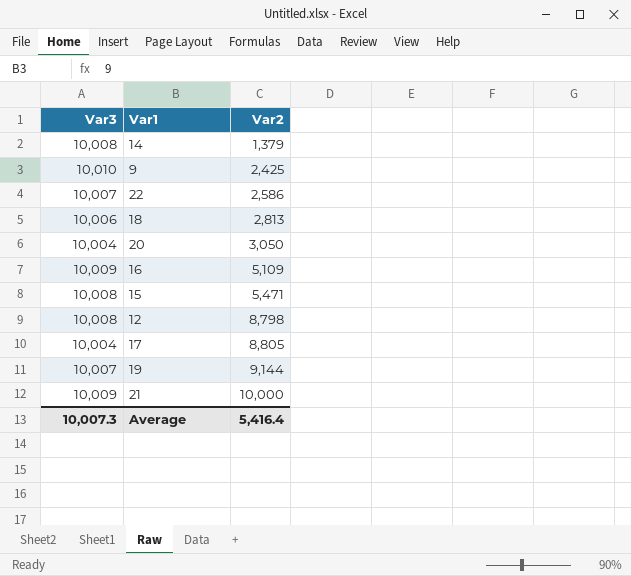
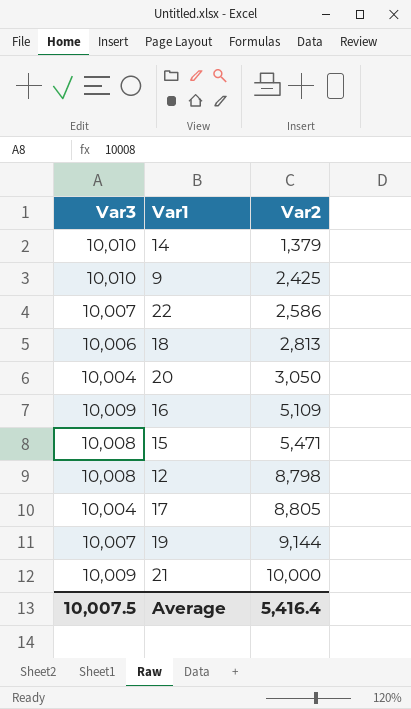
14 | Var3: 10,008 -> 10,010
Average | Var3: 10,007.3 -> 10,007.5

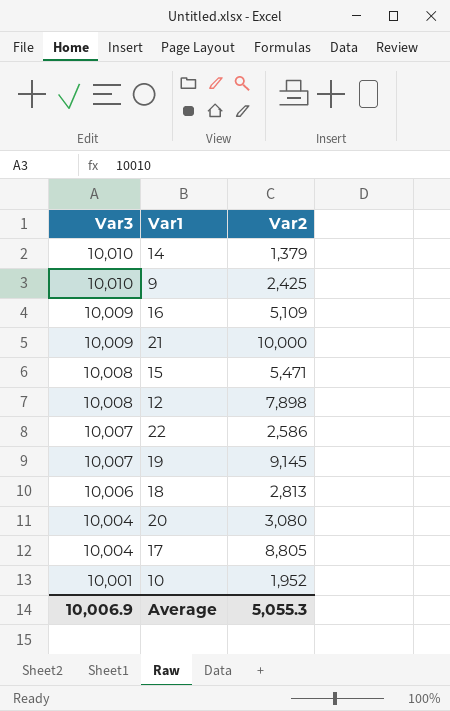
row order: Var2 ascending -> Var3 descending
12 | Var2: 8,798 -> 7,898
19 | Var2: 9,144 -> 9,145
20 | Var2: 3,050 -> 3,080
row 10: none -> 10,001 | 1,952
Average | Var3: 10,007.5 -> 10,006.9
Average | Var2: 5,416.4 -> 5,055.3

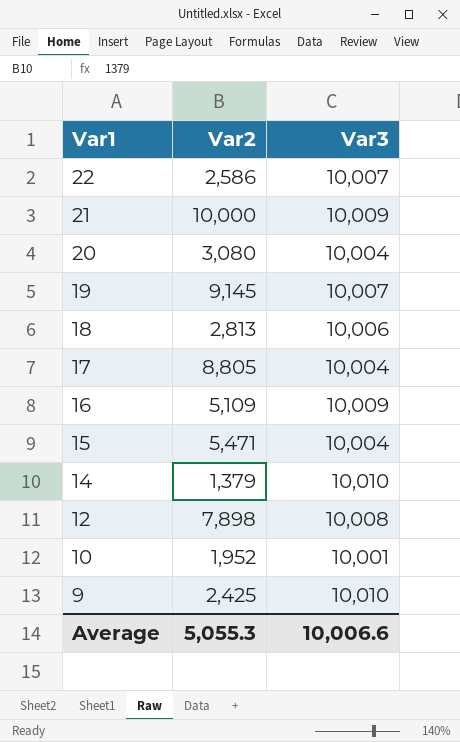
row order: Var3 descending -> Var1 descending
column Var3 | position: 1 -> 3
15 | Var3: 10,008 -> 10,004
Average | Var3: 10,006.9 -> 10,006.6

